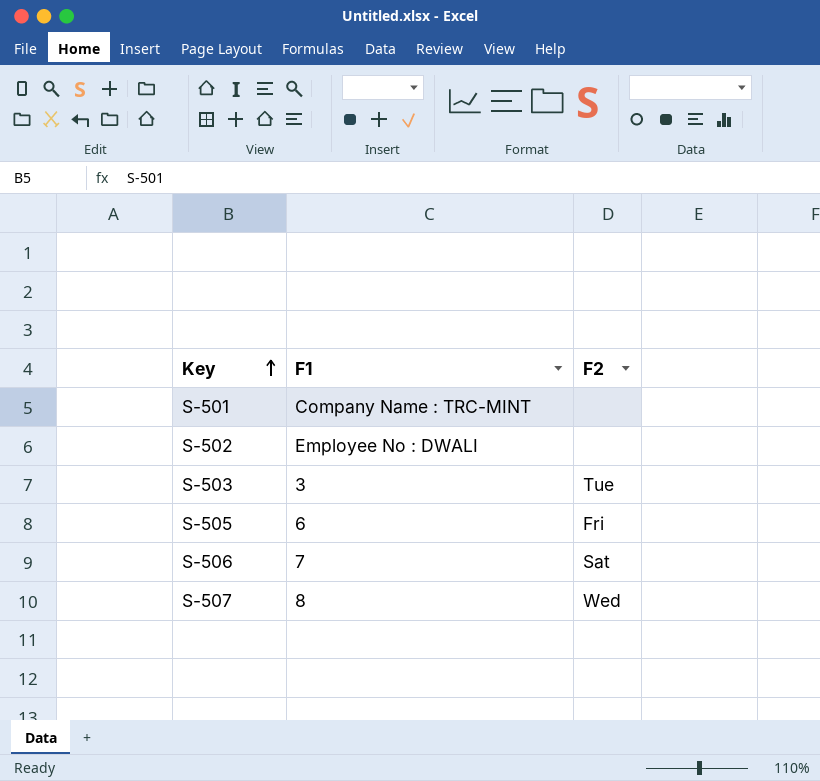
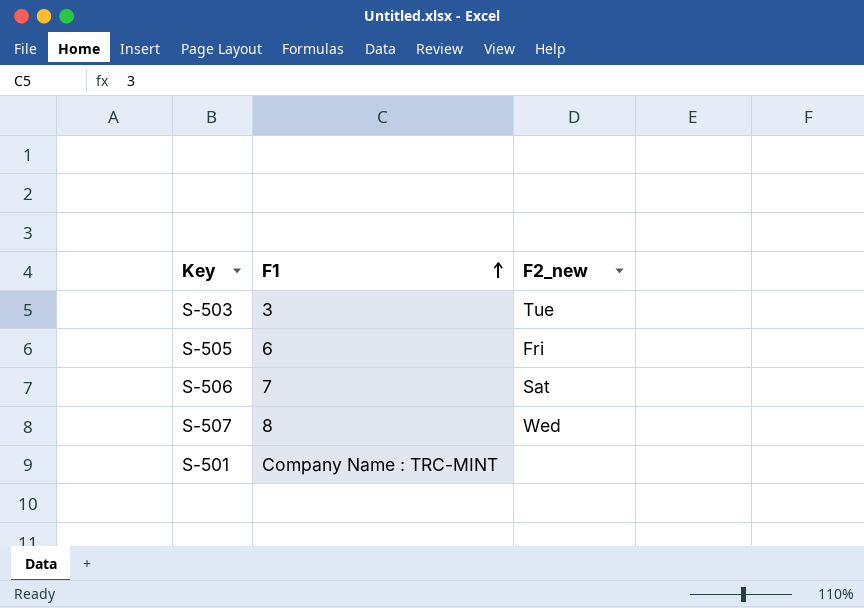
row order: Key ascending -> F1 ascending
column name: F2 -> F2_new
row S-502: Employee No : DWALI | none -> none

